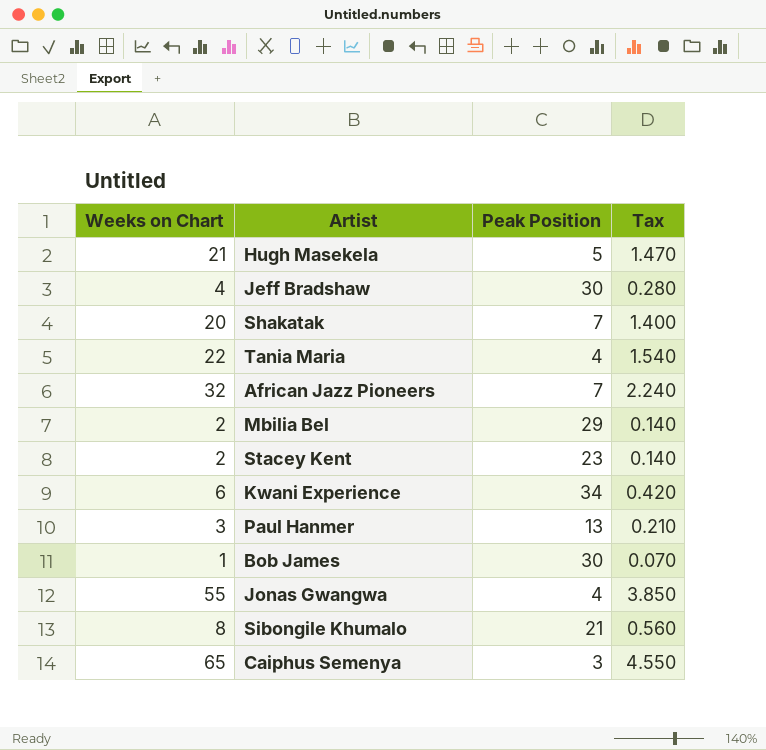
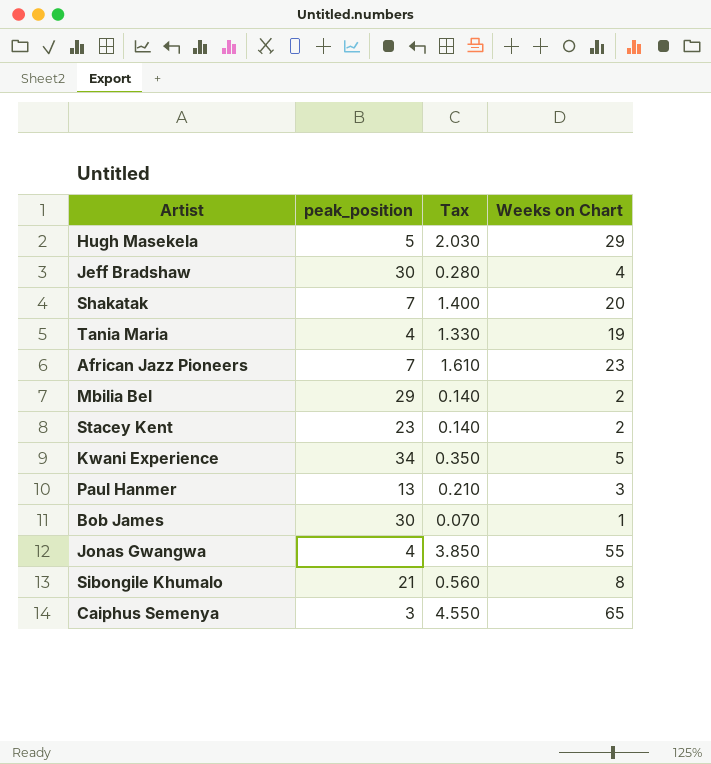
column name: Peak Position -> peak_position
column Weeks on Chart | position: 1 -> 4
Hugh Masekela | Tax: 1.470 -> 2.030
Hugh Masekela | Weeks on Chart: 21 -> 29
Tania Maria | Tax: 1.540 -> 1.330
Tania Maria | Weeks on Chart: 22 -> 19
African Jazz Pioneers | Tax: 2.240 -> 1.610
African Jazz Pioneers | Weeks on Chart: 32 -> 23
Kwani Experience | Tax: 0.420 -> 0.350
Kwani Experience | Weeks on Chart: 6 -> 5

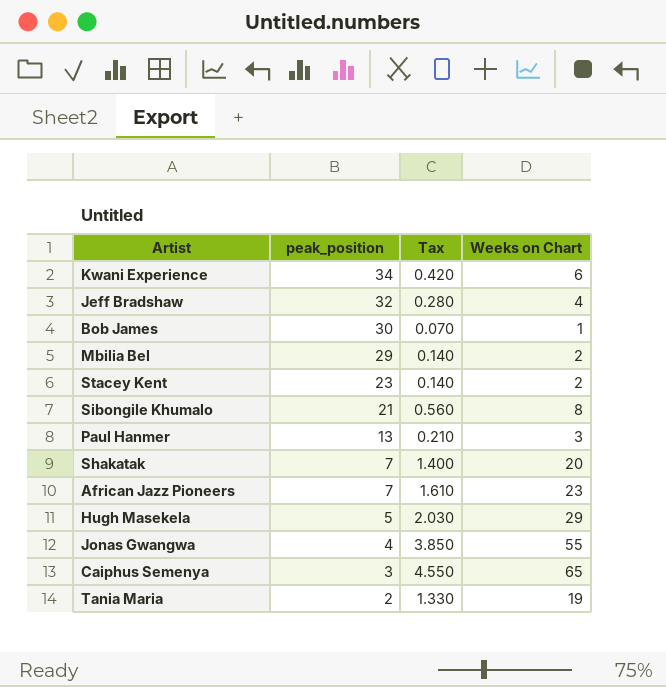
row order: none -> peak_position descending
Kwani Experience | Tax: 0.350 -> 0.420
Kwani Experience | Weeks on Chart: 5 -> 6
Jeff Bradshaw | peak_position: 30 -> 32
Tania Maria | peak_position: 4 -> 2

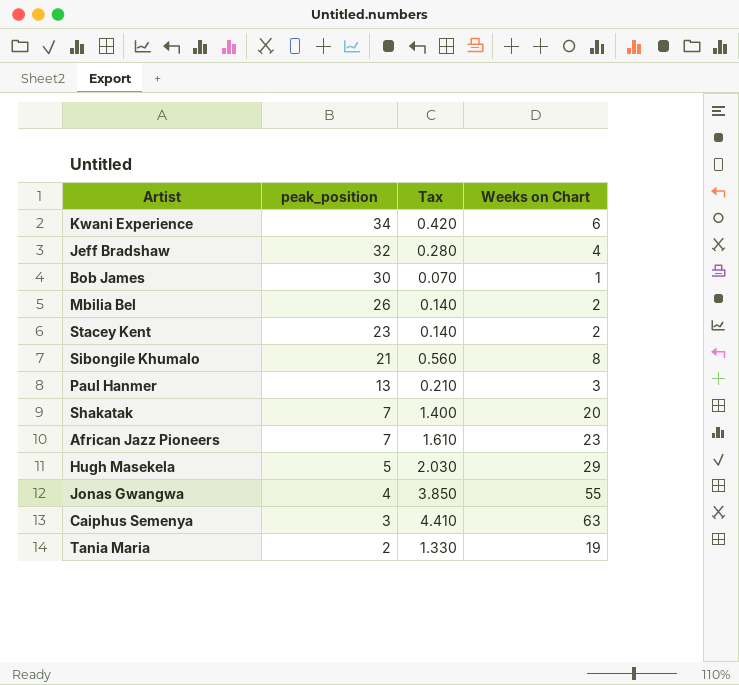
Mbilia Bel | peak_position: 29 -> 26
Caiphus Semenya | Tax: 4.550 -> 4.410
Caiphus Semenya | Weeks on Chart: 65 -> 63

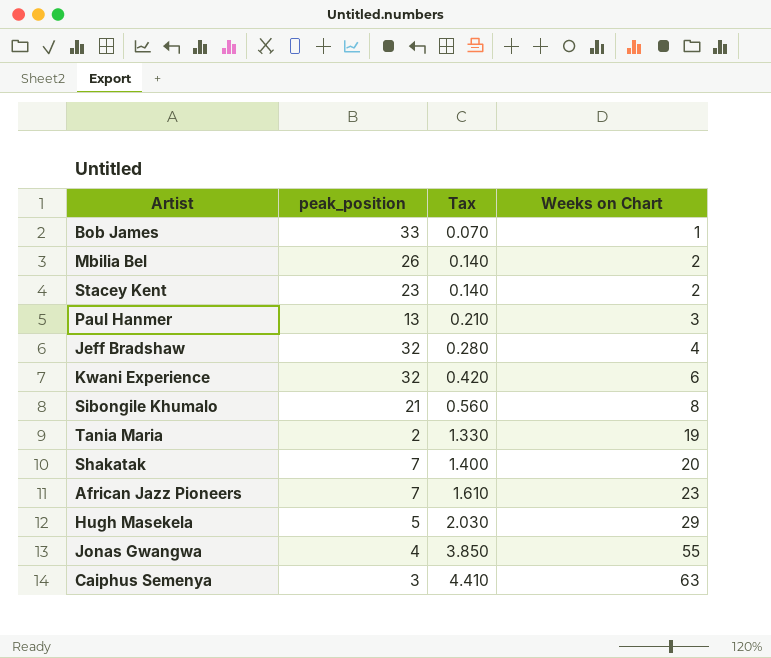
row order: peak_position descending -> Tax ascending
Bob James | peak_position: 30 -> 33
Kwani Experience | peak_position: 34 -> 32

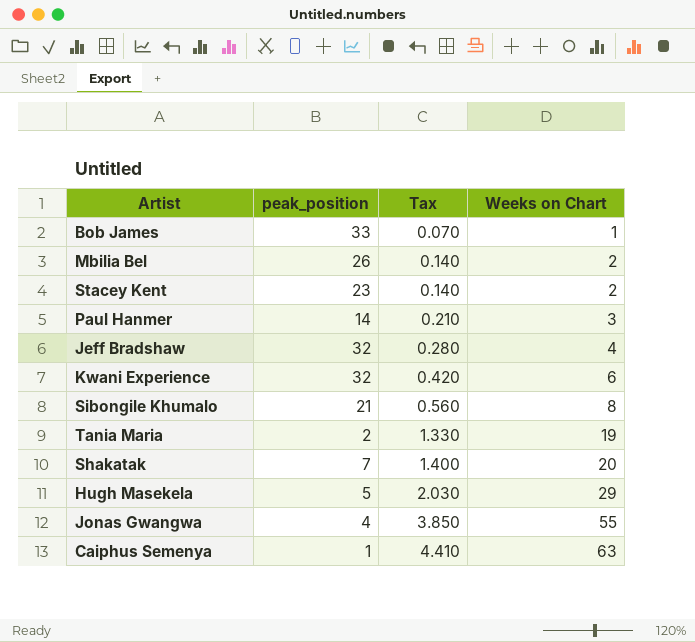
row African Jazz Pioneers: 7 | 1.610 | 23 -> none
Paul Hanmer | peak_position: 13 -> 14
Caiphus Semenya | peak_position: 3 -> 1

